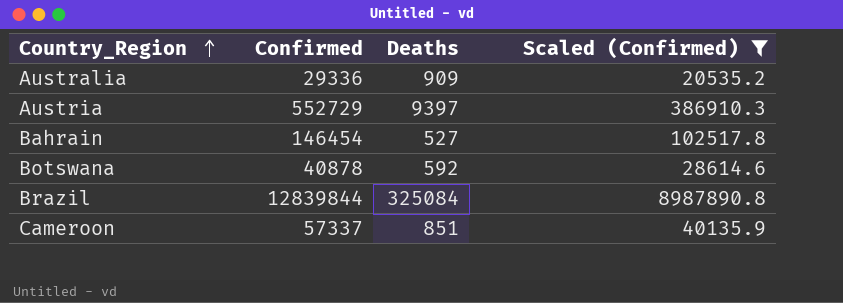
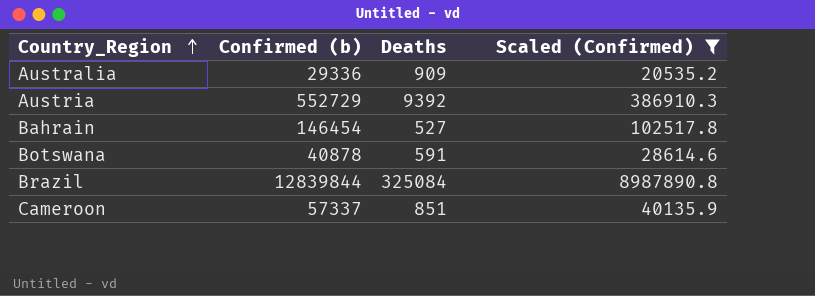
column name: Confirmed -> Confirmed (b)
Austria | Deaths: 9397 -> 9392
Botswana | Deaths: 592 -> 591

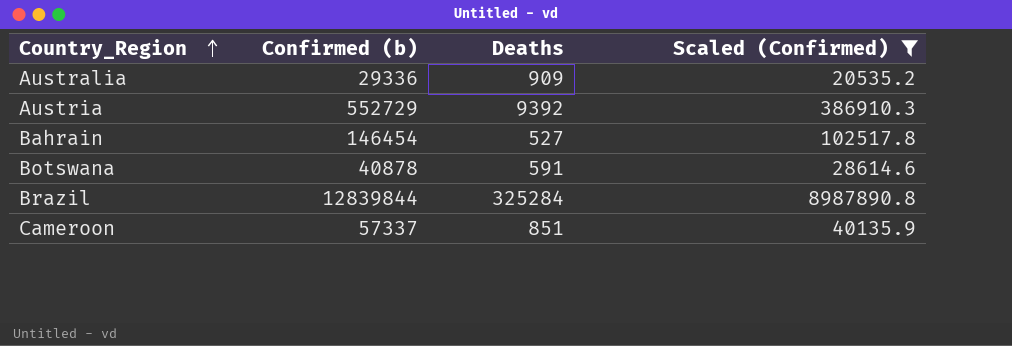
Brazil | Deaths: 325084 -> 325284

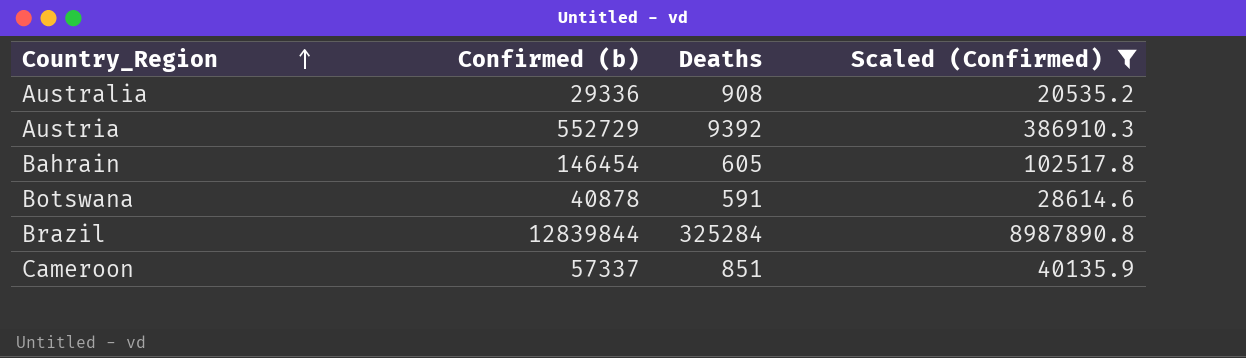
Australia | Deaths: 909 -> 908
Bahrain | Deaths: 527 -> 605

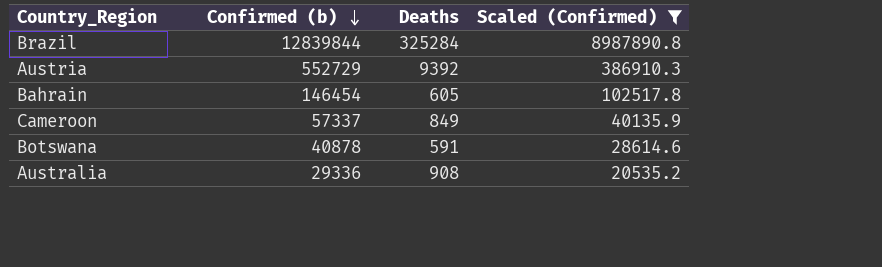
row order: Country_Region ascending -> Confirmed (b) descending
Cameroon | Deaths: 851 -> 849

